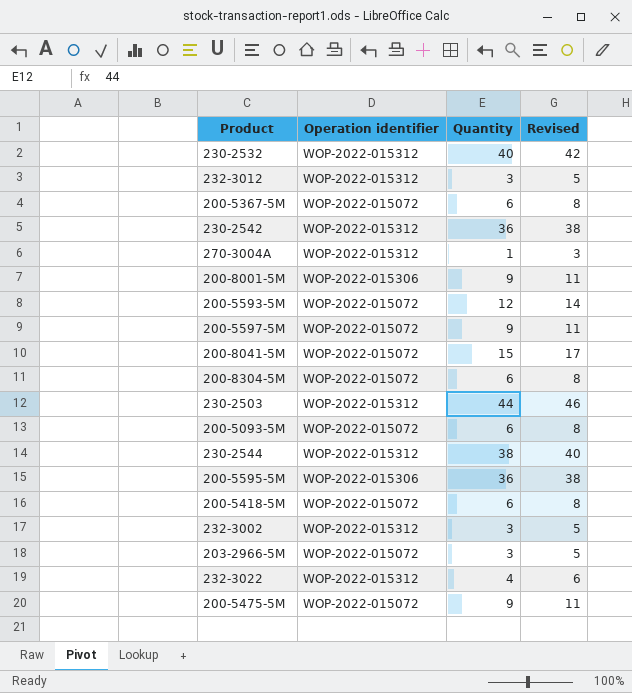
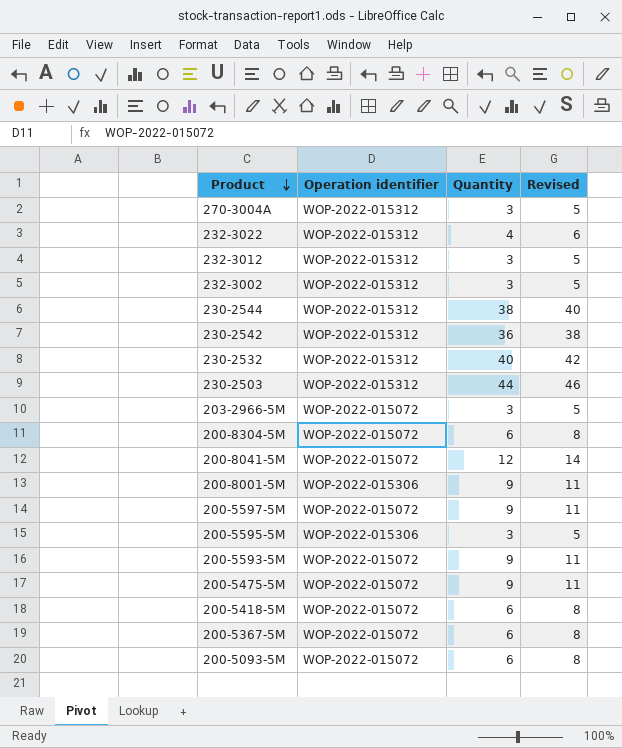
row order: none -> Product descending
270-3004A | Quantity: 1 -> 3
270-3004A | Revised: 3 -> 5
200-8041-5M | Quantity: 15 -> 12
200-8041-5M | Revised: 17 -> 14
200-5595-5M | Quantity: 36 -> 3
200-5595-5M | Revised: 38 -> 5
200-5593-5M | Quantity: 12 -> 9
200-5593-5M | Revised: 14 -> 11

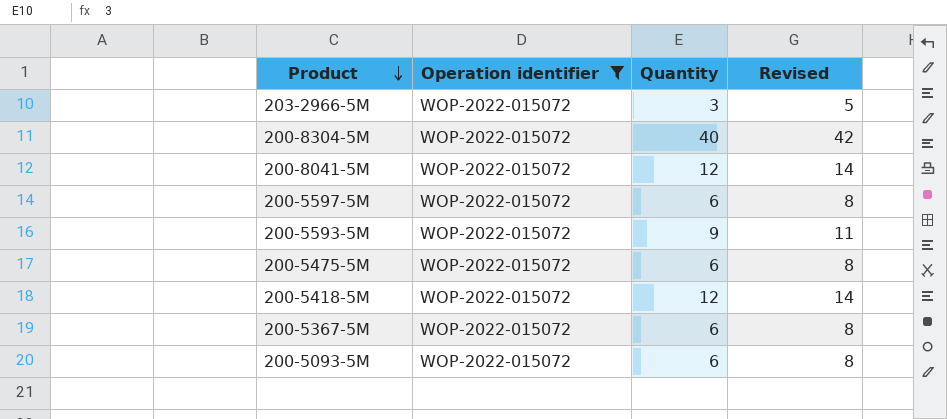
filter: none -> Operation identifier = WOP-2022-015072
200-8304-5M | Quantity: 6 -> 40
200-8304-5M | Revised: 8 -> 42
200-5597-5M | Quantity: 9 -> 6
200-5597-5M | Revised: 11 -> 8
200-5475-5M | Quantity: 9 -> 6
200-5475-5M | Revised: 11 -> 8
200-5418-5M | Quantity: 6 -> 12
200-5418-5M | Revised: 8 -> 14

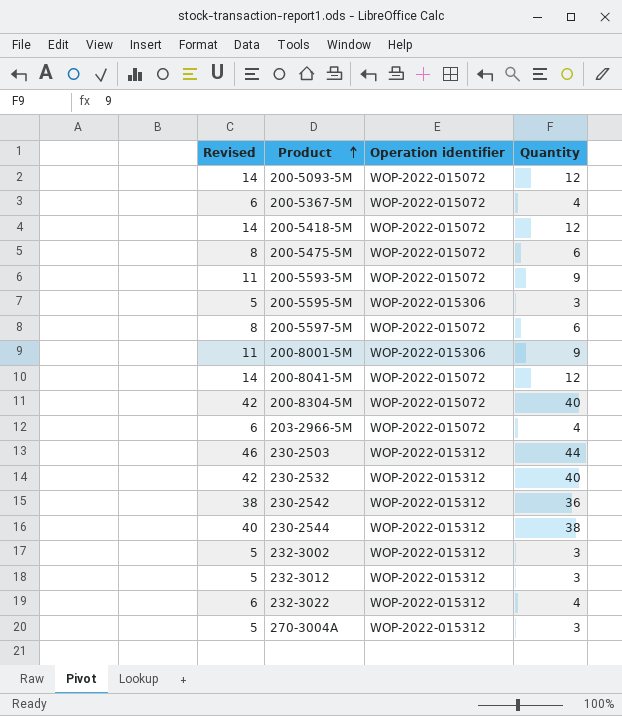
filter: Operation identifier = WOP-2022-015072 -> none
row order: Product descending -> Product ascending
column Revised | position: 4 -> 1
200-5093-5M | Revised: 8 -> 14
200-5093-5M | Quantity: 6 -> 12
200-5367-5M | Revised: 8 -> 6
200-5367-5M | Quantity: 6 -> 4
203-2966-5M | Revised: 5 -> 6
203-2966-5M | Quantity: 3 -> 4

